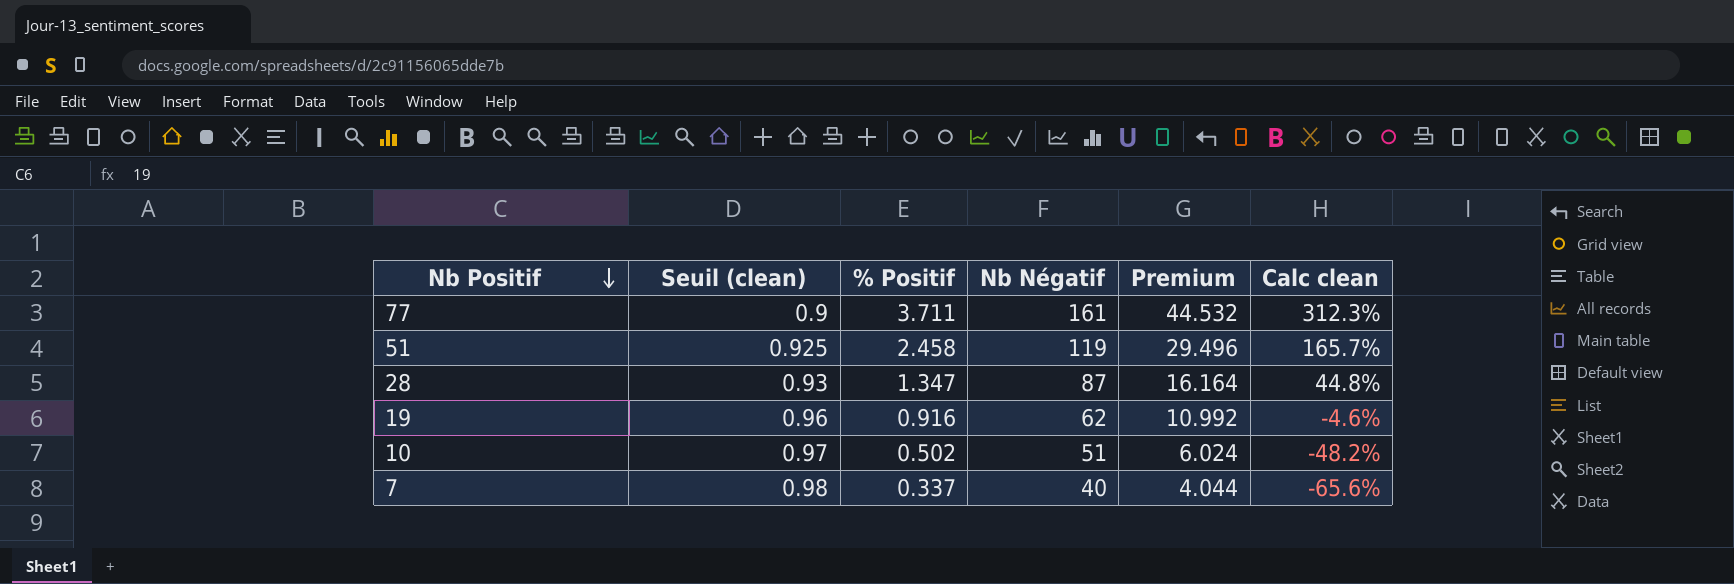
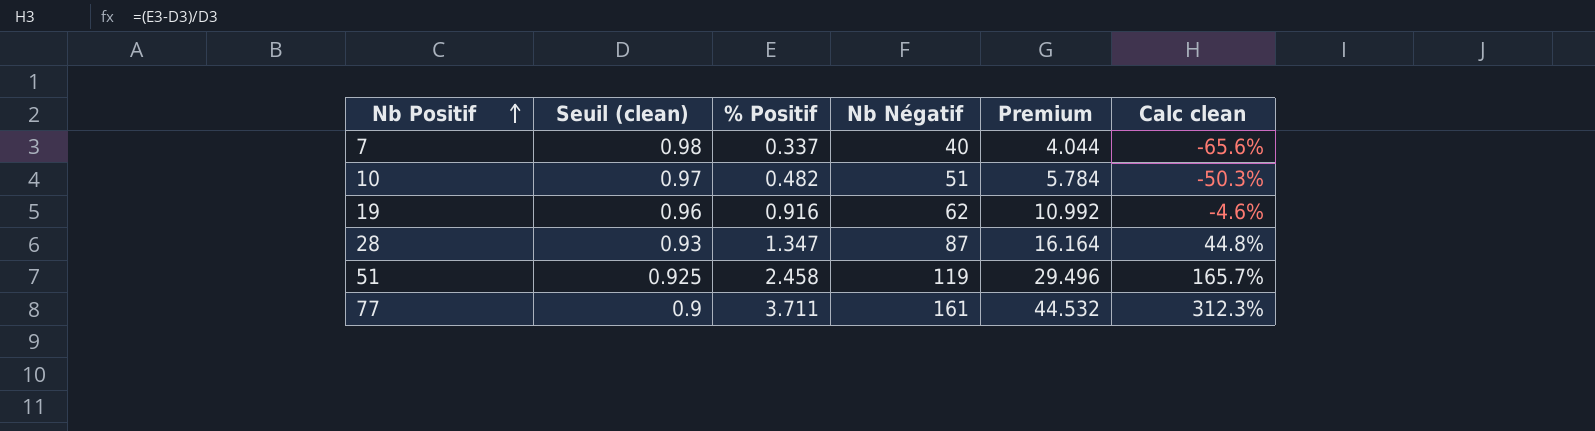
row order: Nb Positif descending -> Nb Positif ascending
10 | % Positif: 0.502 -> 0.482
10 | Premium: 6.024 -> 5.784
10 | Calc clean: -48.2% -> -50.3%

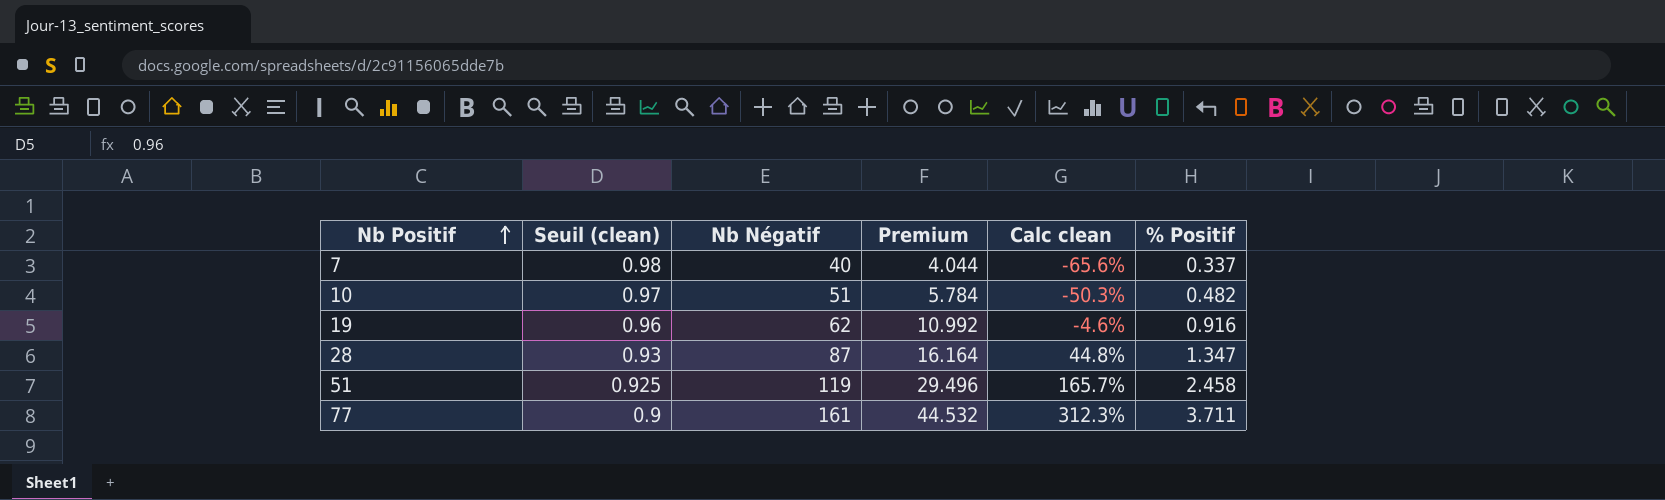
column % Positif | position: 3 -> 6

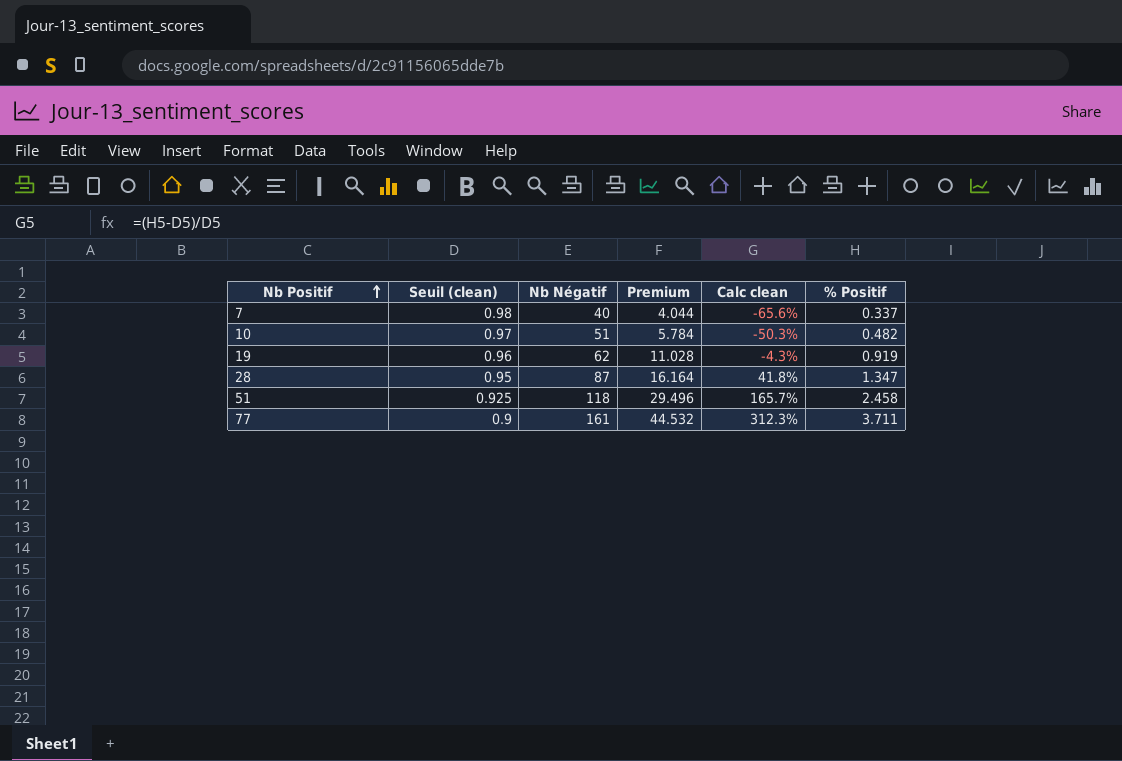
19 | Premium: 10.992 -> 11.028
19 | Calc clean: -4.6% -> -4.3%
19 | % Positif: 0.916 -> 0.919
28 | Seuil (clean): 0.93 -> 0.95
28 | Calc clean: 44.8% -> 41.8%
51 | Nb Négatif: 119 -> 118

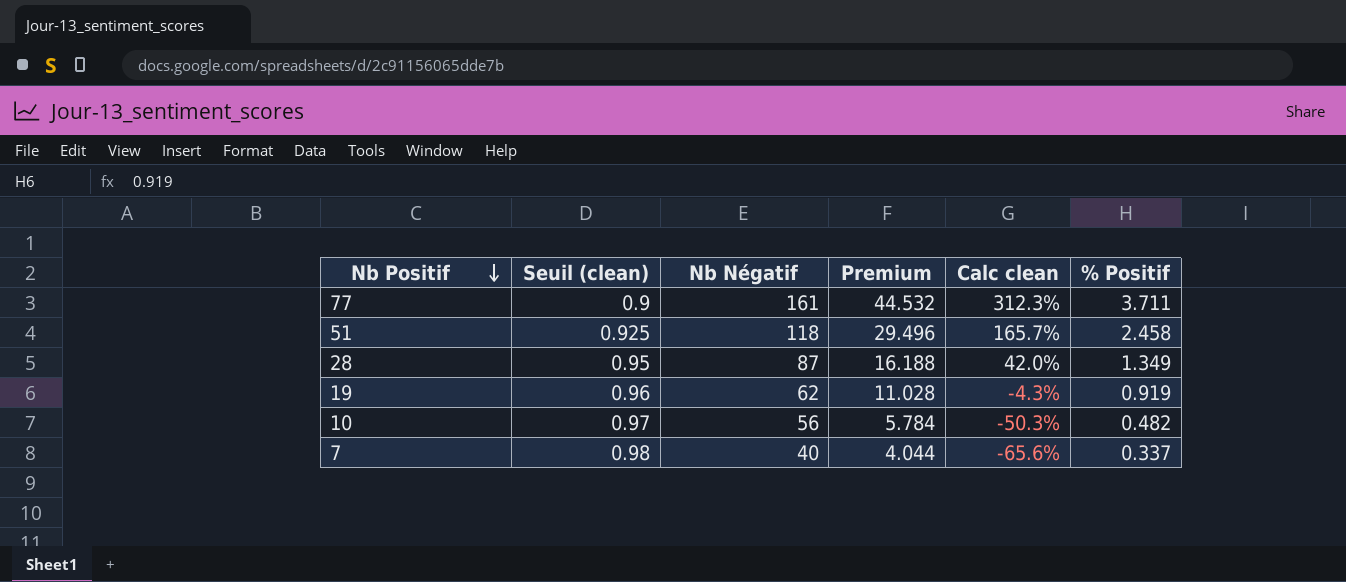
row order: Nb Positif ascending -> Nb Positif descending
28 | Premium: 16.164 -> 16.188
28 | Calc clean: 41.8% -> 42.0%
28 | % Positif: 1.347 -> 1.349
10 | Nb Négatif: 51 -> 56

